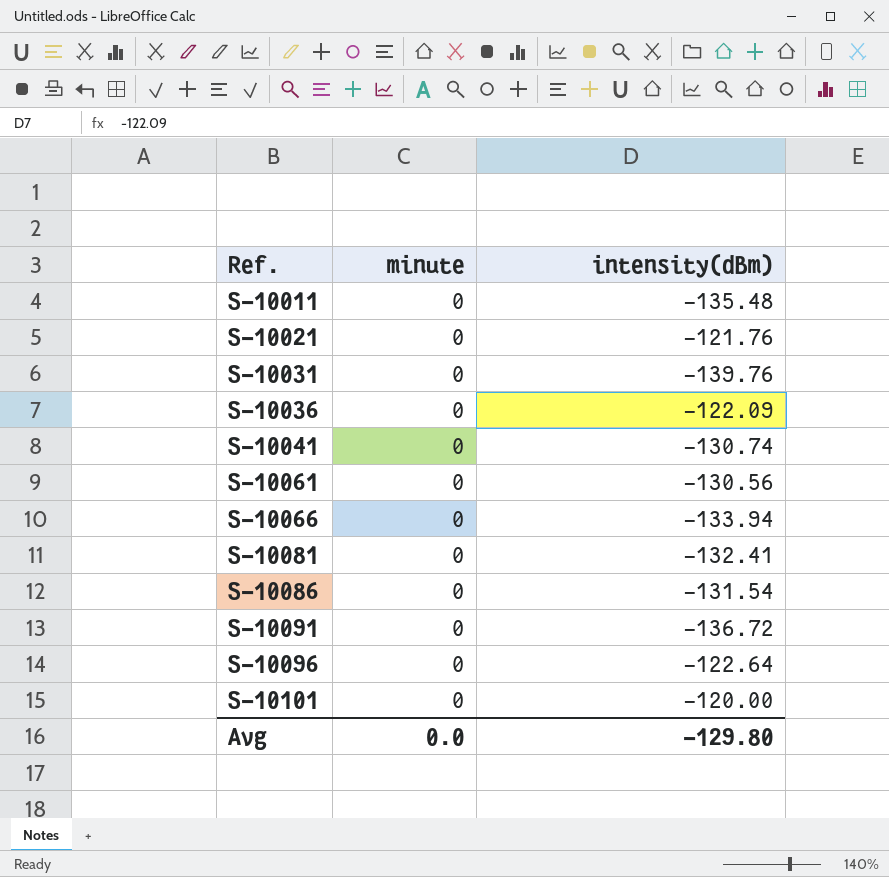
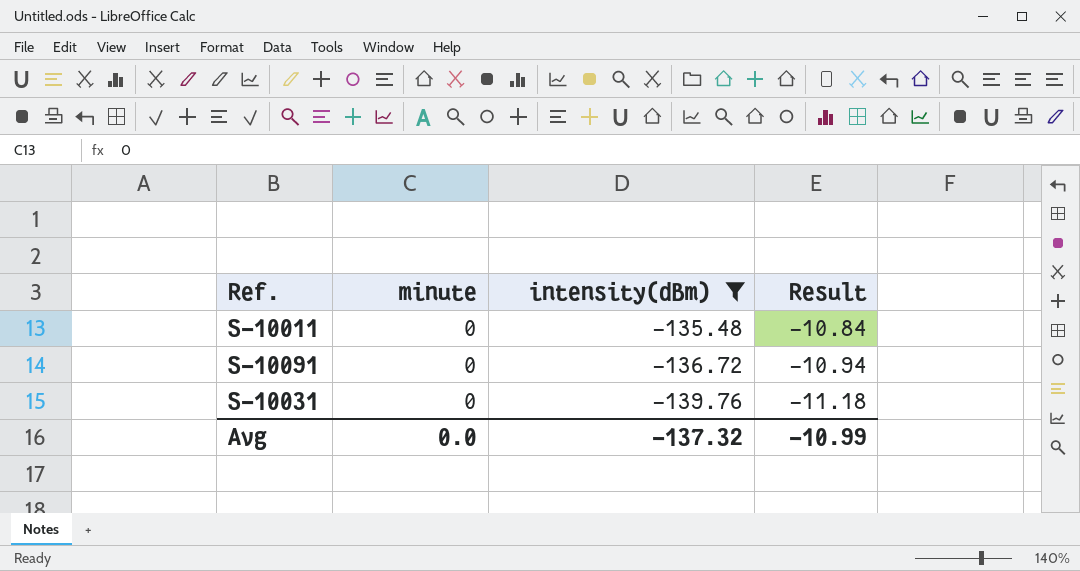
filter: none -> intensity(dBm) <= -135.48
row order: Ref. ascending -> intensity(dBm) descending
column Result | formula: none -> [intensity(dBm)] * 0.08
Avg | intensity(dBm): -129.80 -> -137.32

